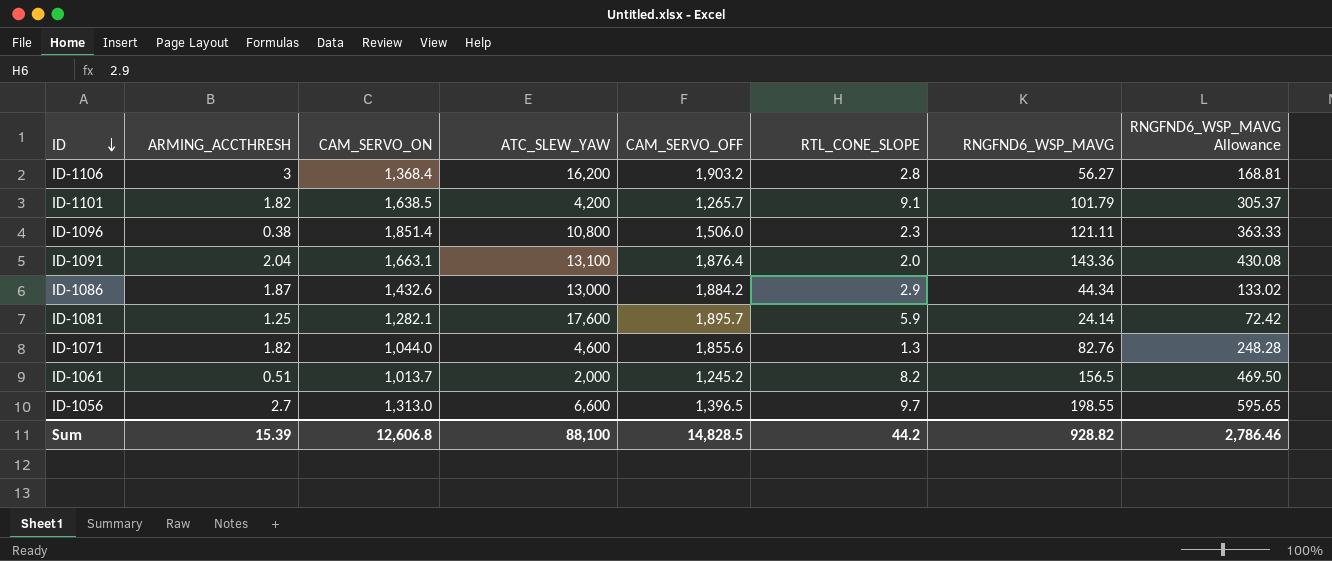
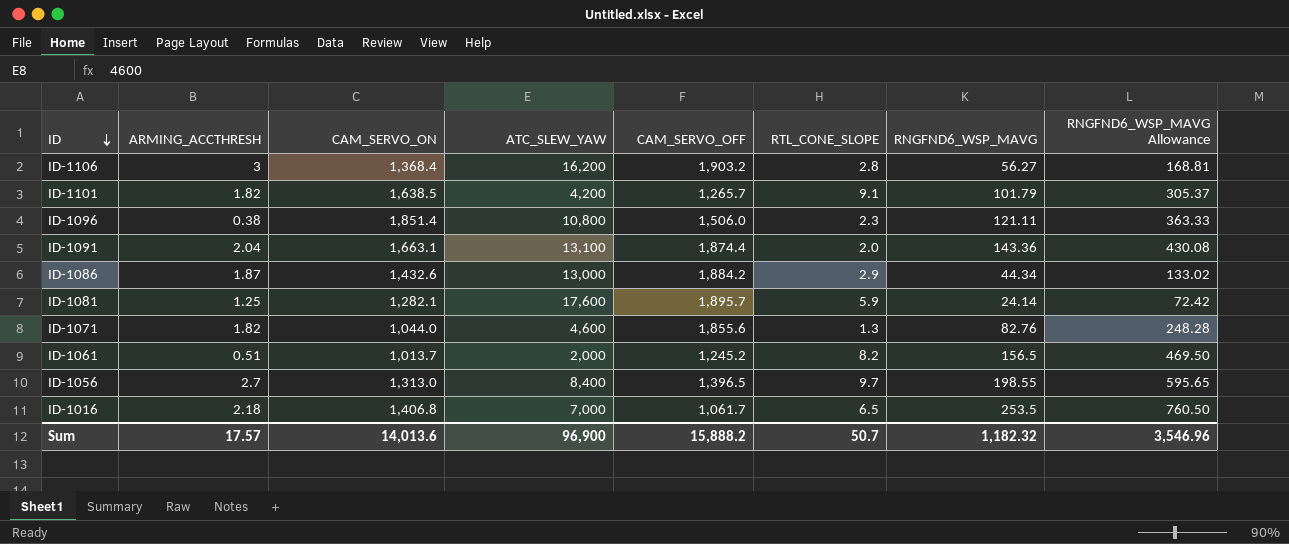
ID-1091 | CAM_SERVO_OFF: 1,876.4 -> 1,874.4
ID-1056 | ATC_SLEW_YAW: 6,600 -> 8,400
row ID-1016: none -> 2.18 | 1,406.8 | 7,000 | 1,061.7 | 6.5 | 253.5 | 760.50
Sum | ARMING_ACCTHRESH: 15.39 -> 17.57
Sum | CAM_SERVO_ON: 12,606.8 -> 14,013.6
Sum | ATC_SLEW_YAW: 88,100 -> 96,900
Sum | CAM_SERVO_OFF: 14,828.5 -> 15,888.2
Sum | RTL_CONE_SLOPE: 44.2 -> 50.7
Sum | RNGFND6_WSP_MAVG: 928.82 -> 1,182.32
Sum | RNGFND6_WSP_MAVG Allowance: 2,786.46 -> 3,546.96

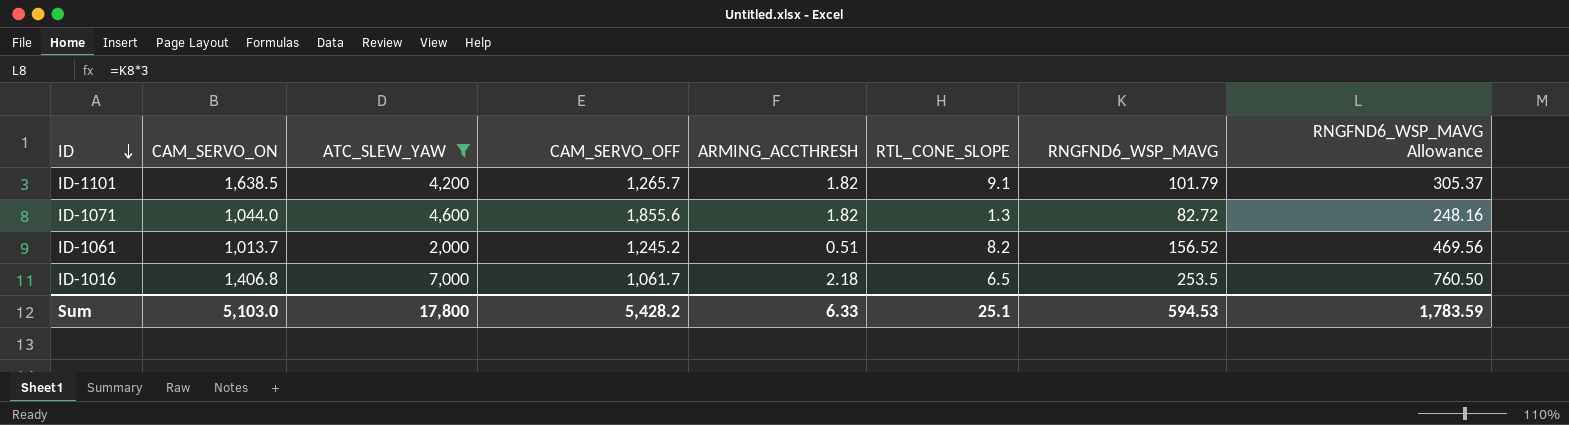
filter: none -> ATC_SLEW_YAW <= 7,000
column ARMING_ACCTHRESH | position: 2 -> 5
ID-1071 | RNGFND6_WSP_MAVG: 82.76 -> 82.72
ID-1071 | RNGFND6_WSP_MAVG Allowance: 248.28 -> 248.16
ID-1061 | RNGFND6_WSP_MAVG: 156.5 -> 156.52
ID-1061 | RNGFND6_WSP_MAVG Allowance: 469.50 -> 469.56
Sum | CAM_SERVO_ON: 14,013.6 -> 5,103.0
Sum | ATC_SLEW_YAW: 96,900 -> 17,800
Sum | CAM_SERVO_OFF: 15,888.2 -> 5,428.2
Sum | ARMING_ACCTHRESH: 17.57 -> 6.33
Sum | RTL_CONE_SLOPE: 50.7 -> 25.1
Sum | RNGFND6_WSP_MAVG: 1,182.32 -> 594.53
Sum | RNGFND6_WSP_MAVG Allowance: 3,546.96 -> 1,783.59

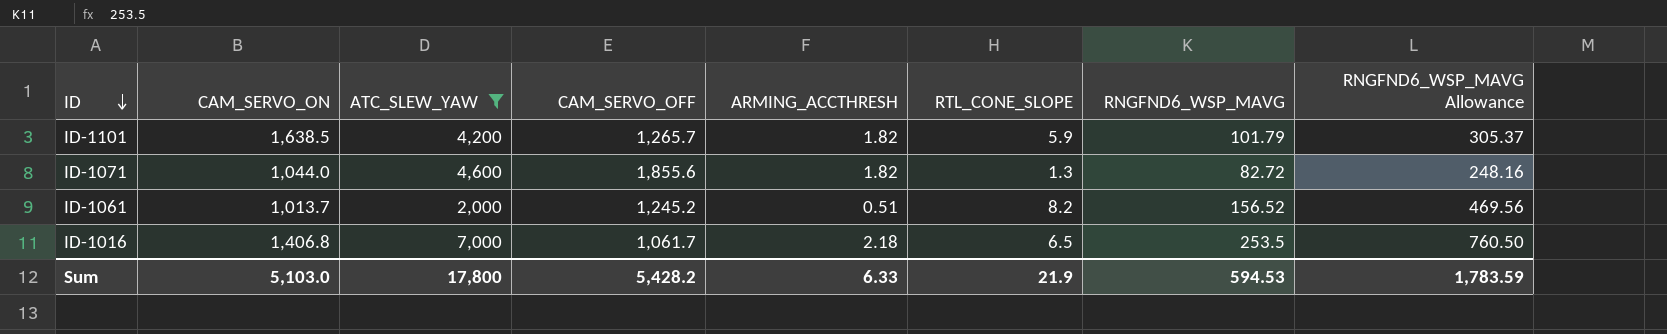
ID-1101 | RTL_CONE_SLOPE: 9.1 -> 5.9
Sum | RTL_CONE_SLOPE: 25.1 -> 21.9

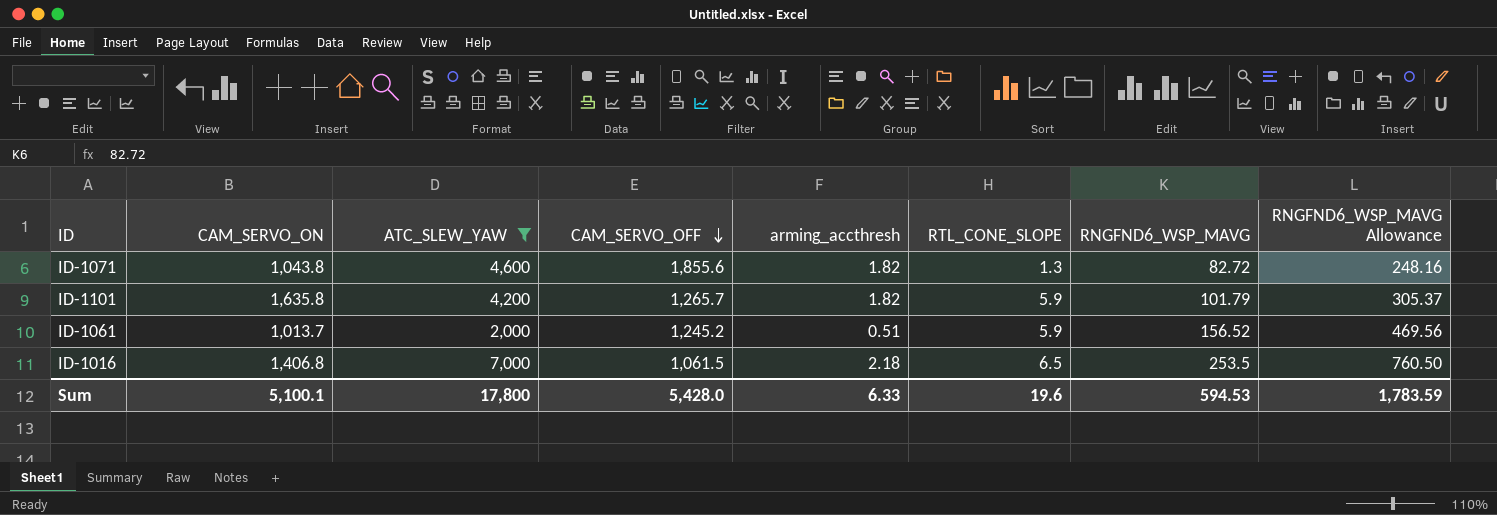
row order: ID descending -> CAM_SERVO_OFF descending
column name: ARMING_ACCTHRESH -> arming_accthresh
ID-1071 | CAM_SERVO_ON: 1,044.0 -> 1,043.8
ID-1101 | CAM_SERVO_ON: 1,638.5 -> 1,635.8
ID-1061 | RTL_CONE_SLOPE: 8.2 -> 5.9
ID-1016 | CAM_SERVO_OFF: 1,061.7 -> 1,061.5
Sum | CAM_SERVO_ON: 5,103.0 -> 5,100.1
Sum | CAM_SERVO_OFF: 5,428.2 -> 5,428.0
Sum | RTL_CONE_SLOPE: 21.9 -> 19.6

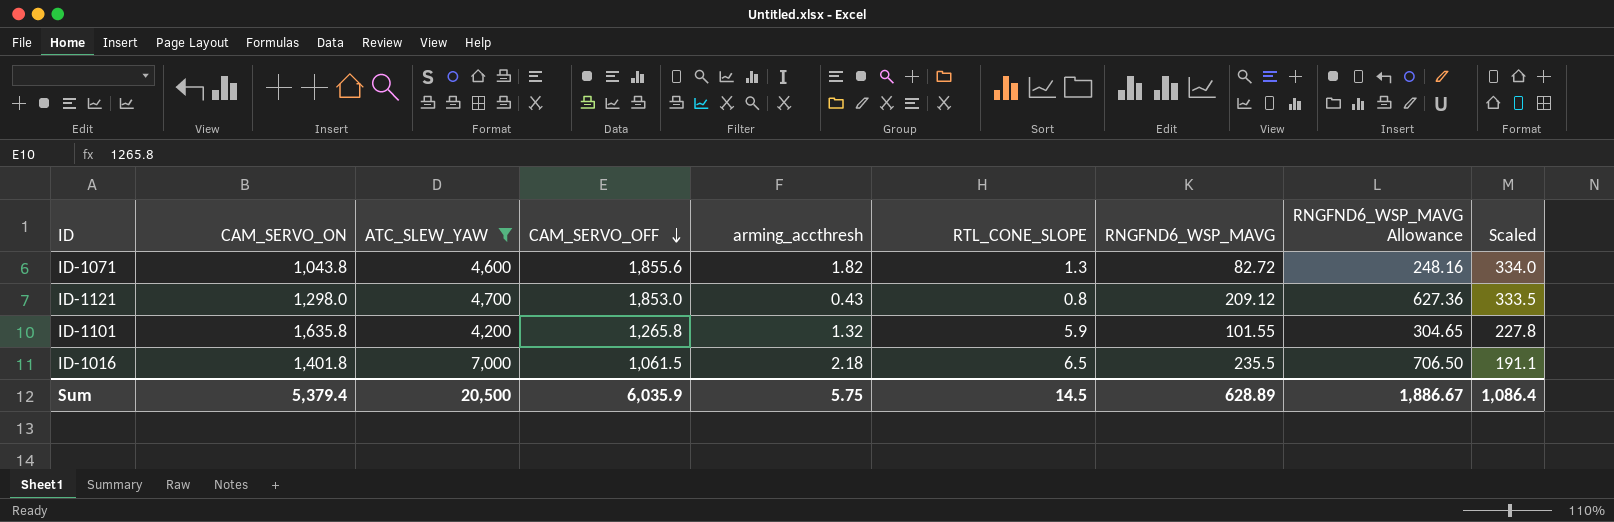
column Scaled | formula: none -> [CAM_SERVO_OFF] * 0.18
row ID-1061: 1,013.7 | 2,000 | 1,245.2 | 0.51 | 5.9 | 156.52 | 469.56 -> none
row ID-1121: none -> 1,298.0 | 4,700 | 1,853.0 | 0.43 | 0.8 | 209.12 | 627.36 | 333.5
ID-1101 | CAM_SERVO_OFF: 1,265.7 -> 1,265.8
ID-1101 | arming_accthresh: 1.82 -> 1.32
ID-1101 | RNGFND6_WSP_MAVG: 101.79 -> 101.55
ID-1101 | RNGFND6_WSP_MAVG Allowance: 305.37 -> 304.65
ID-1016 | CAM_SERVO_ON: 1,406.8 -> 1,401.8
ID-1016 | RNGFND6_WSP_MAVG: 253.5 -> 235.5
ID-1016 | RNGFND6_WSP_MAVG Allowance: 760.50 -> 706.50
Sum | CAM_SERVO_ON: 5,100.1 -> 5,379.4
Sum | ATC_SLEW_YAW: 17,800 -> 20,500
Sum | CAM_SERVO_OFF: 5,428.0 -> 6,035.9
Sum | arming_accthresh: 6.33 -> 5.75
Sum | RTL_CONE_SLOPE: 19.6 -> 14.5
Sum | RNGFND6_WSP_MAVG: 594.53 -> 628.89
Sum | RNGFND6_WSP_MAVG Allowance: 1,783.59 -> 1,886.67

